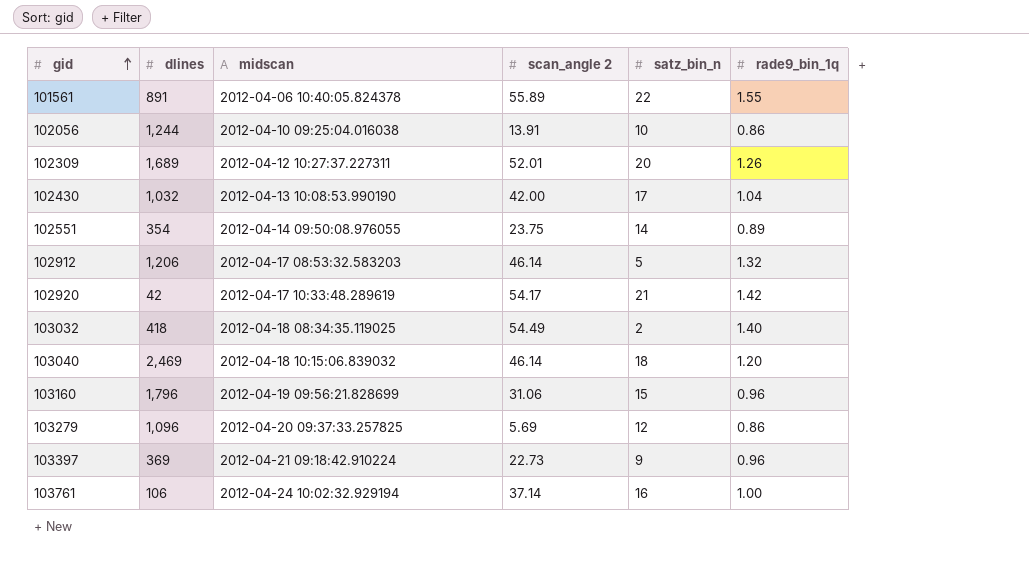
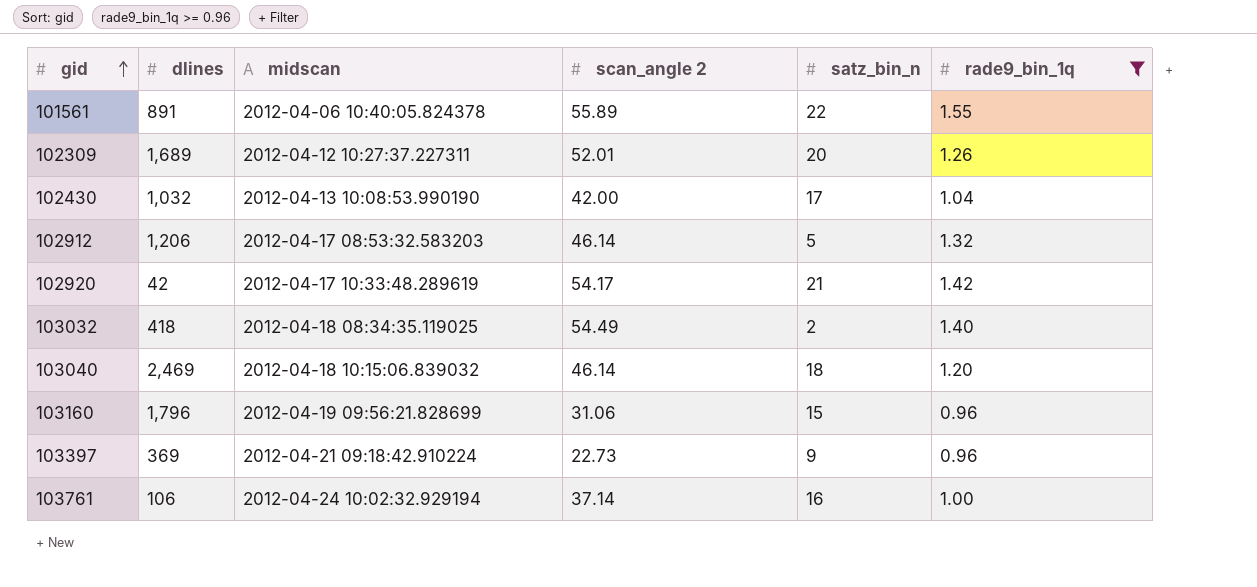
filter: none -> rade9_bin_1q >= 0.96

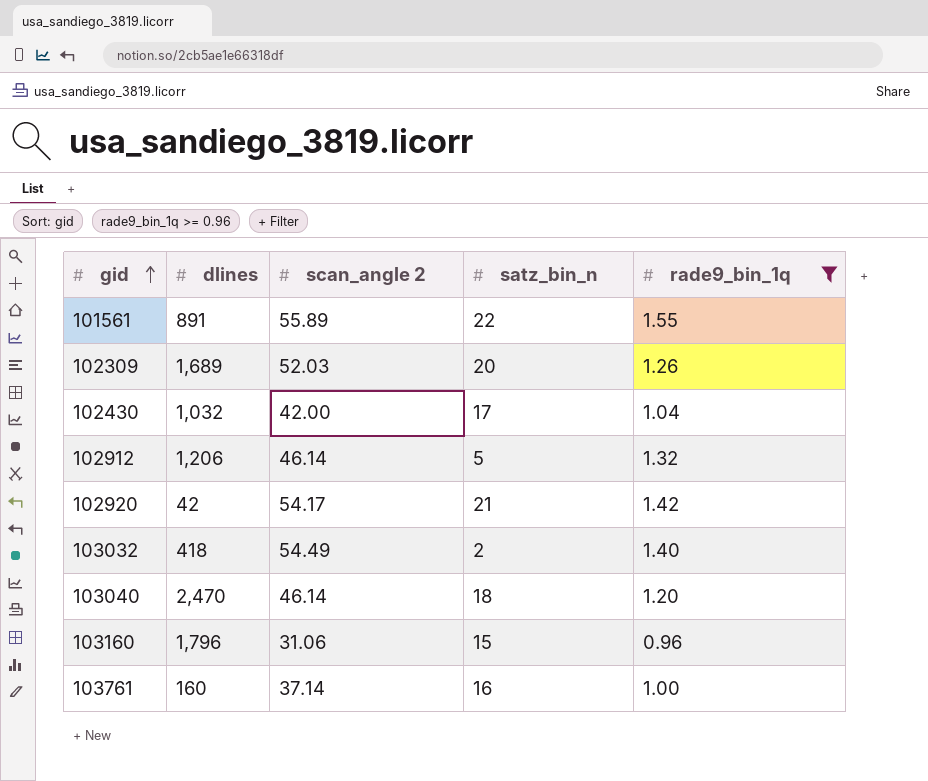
column midscan | position: 3 -> none
row 103397: 369 | 2012-04-21 09:18:42.910224 | 22.73 | 9 | 0.96 -> none
102309 | scan_angle 2: 52.01 -> 52.03
103040 | dlines: 2,469 -> 2,470
103761 | dlines: 106 -> 160

